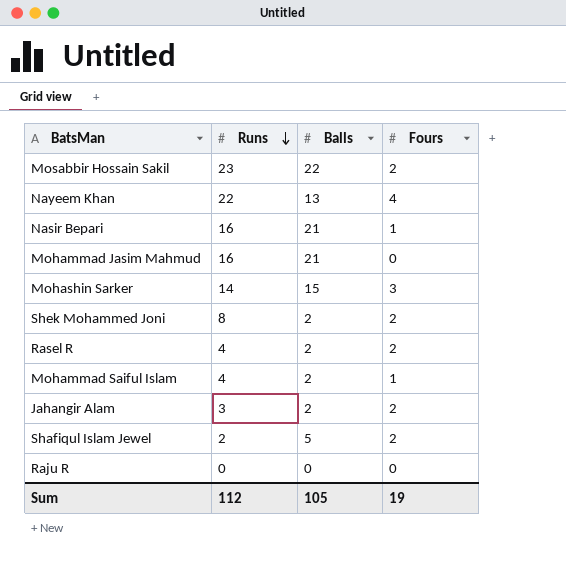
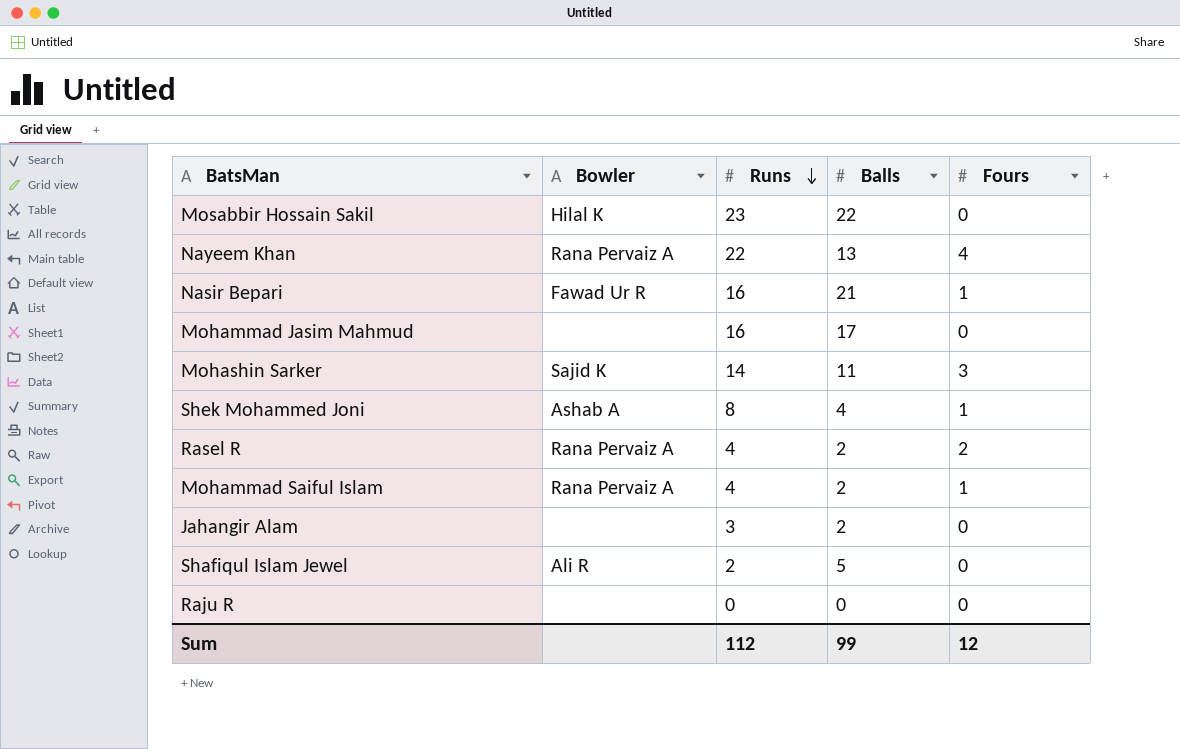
column Bowler | position: none -> 2
Mosabbir Hossain Sakil | Fours: 2 -> 0
Mohammad Jasim Mahmud | Balls: 21 -> 17
Mohashin Sarker | Balls: 15 -> 11
Shek Mohammed Joni | Balls: 2 -> 4
Shek Mohammed Joni | Fours: 2 -> 1
Jahangir Alam | Fours: 2 -> 0
Shafiqul Islam Jewel | Fours: 2 -> 0
Sum | Balls: 105 -> 99
Sum | Fours: 19 -> 12

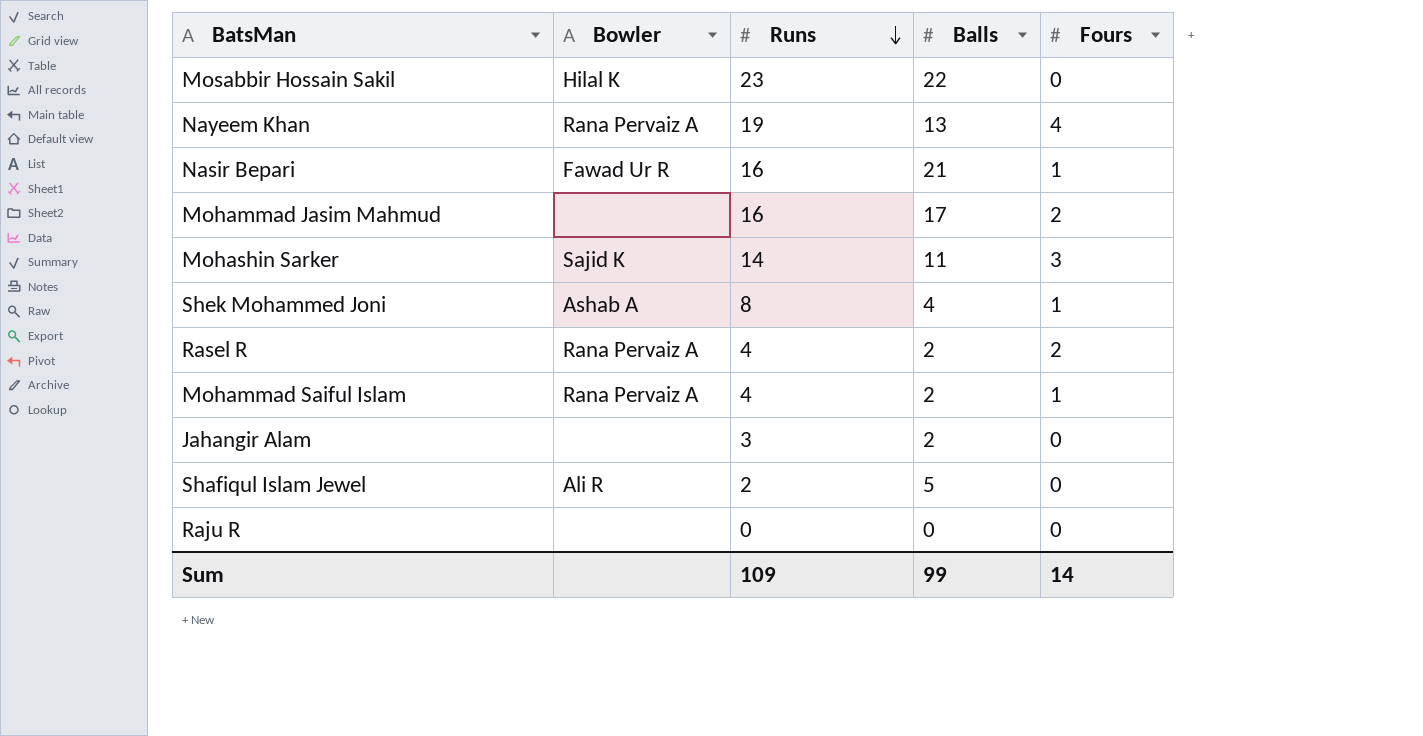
Nayeem Khan | Runs: 22 -> 19
Mohammad Jasim Mahmud | Fours: 0 -> 2
Sum | Runs: 112 -> 109
Sum | Fours: 12 -> 14

